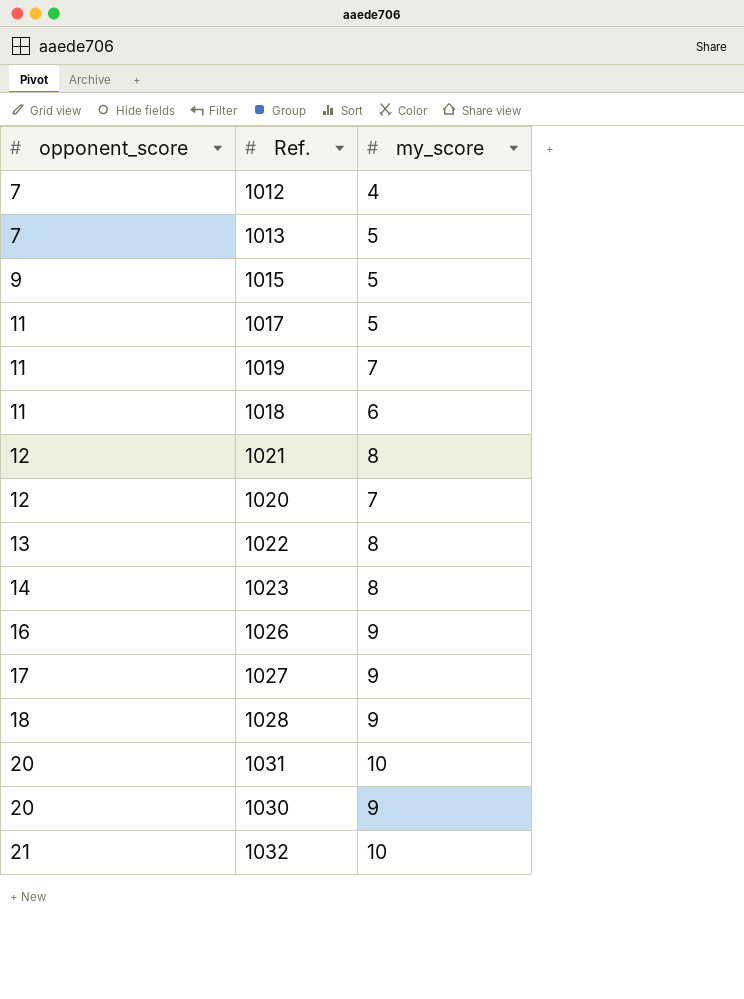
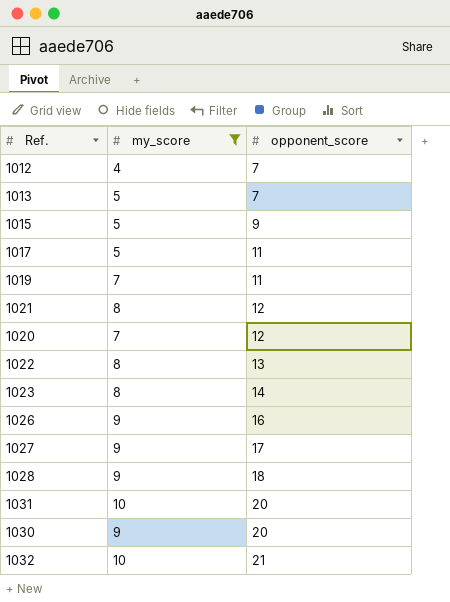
filter: none -> my_score != 6
column opponent_score | position: 1 -> 3

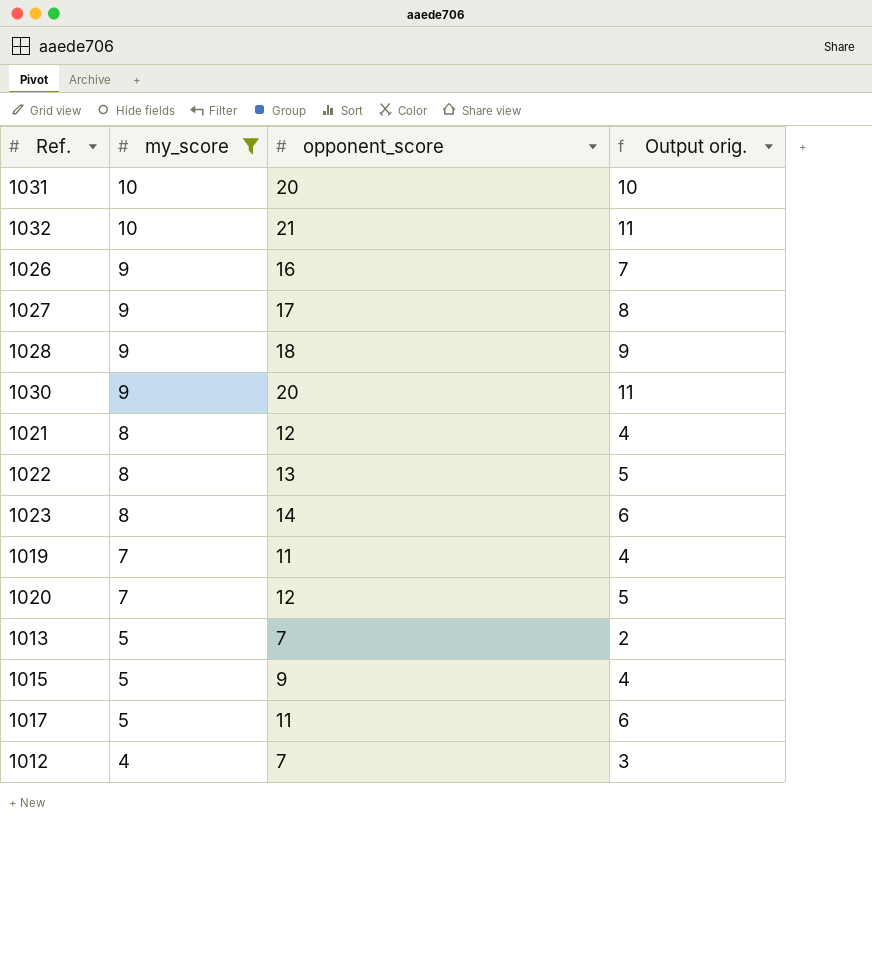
row order: opponent_score ascending -> my_score descending
column Output orig. | formula: none -> [opponent_score] - [my_score]

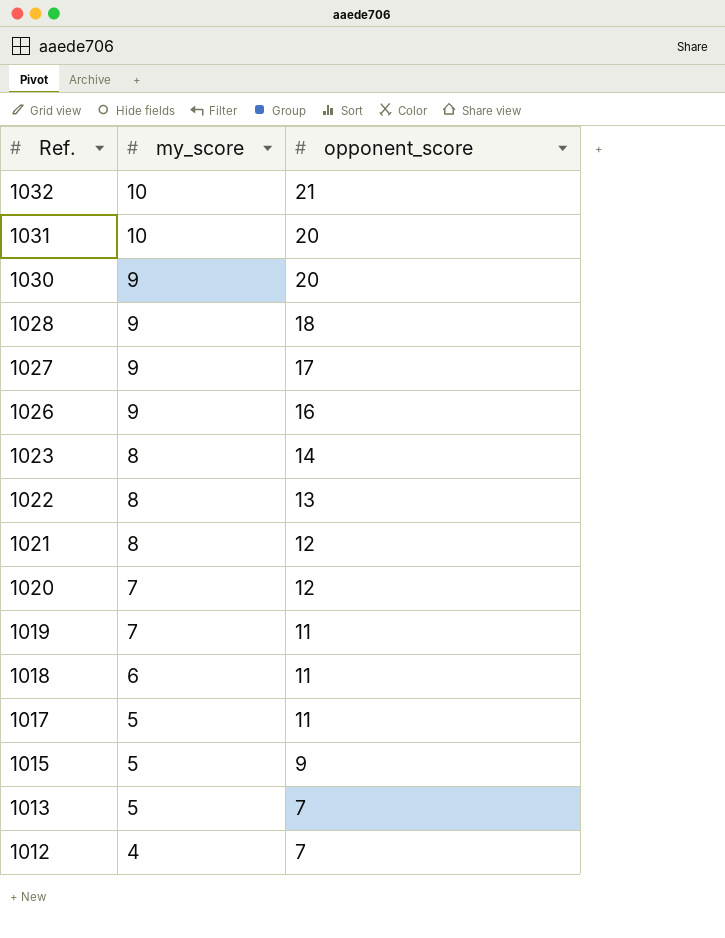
filter: my_score != 6 -> none
row order: my_score descending -> Ref. descending
column Output orig. | formula: [opponent_score] - [my_score] -> none

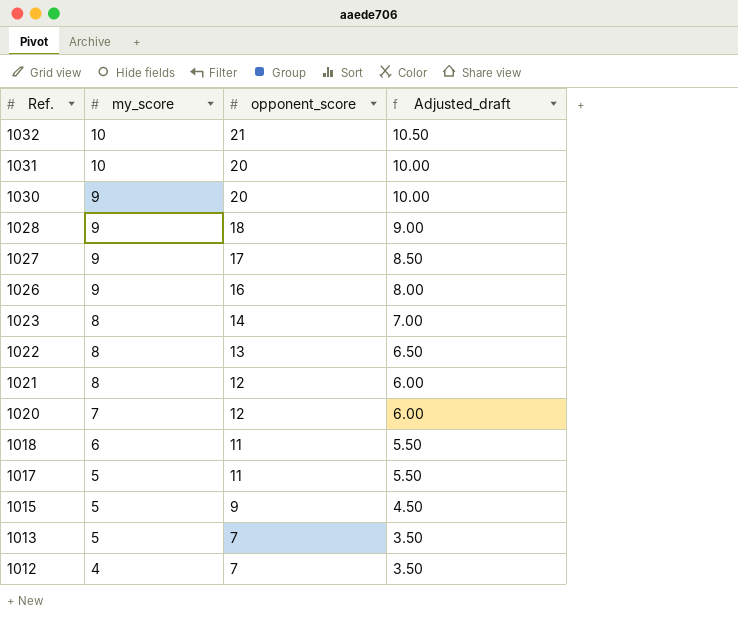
column Adjusted_draft | formula: none -> [opponent_score] * 0.5
row 1019: 7 | 11 -> none

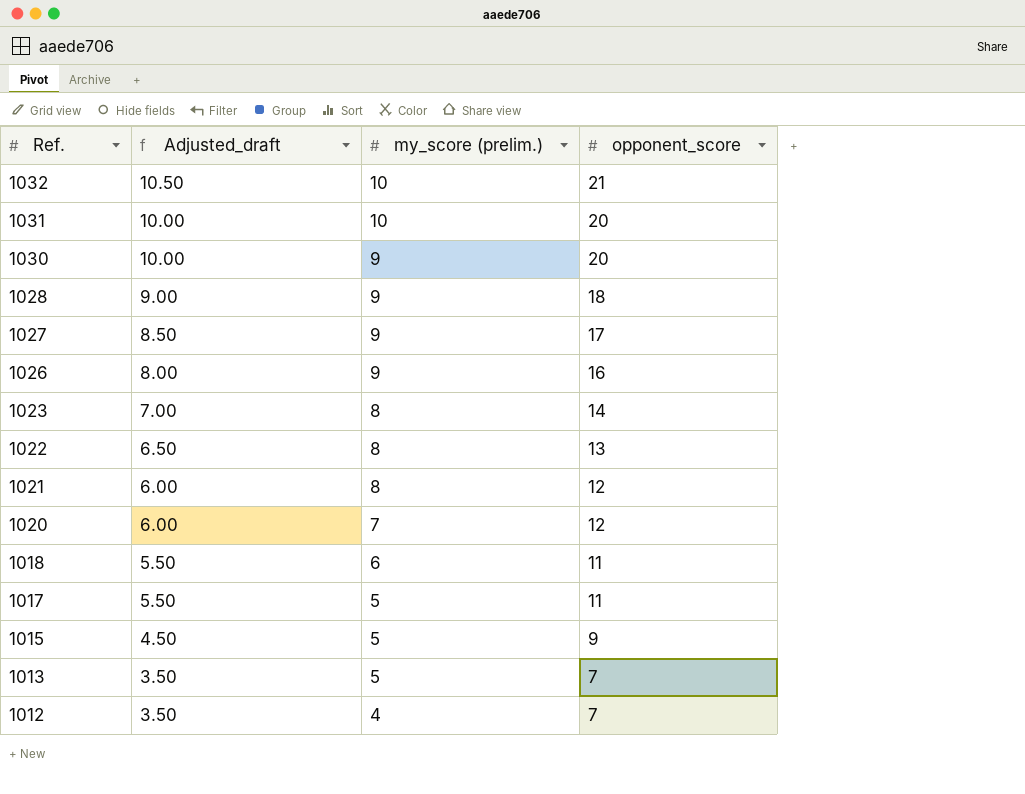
column Adjusted_draft | position: 4 -> 2
column name: my_score -> my_score (prelim.)

